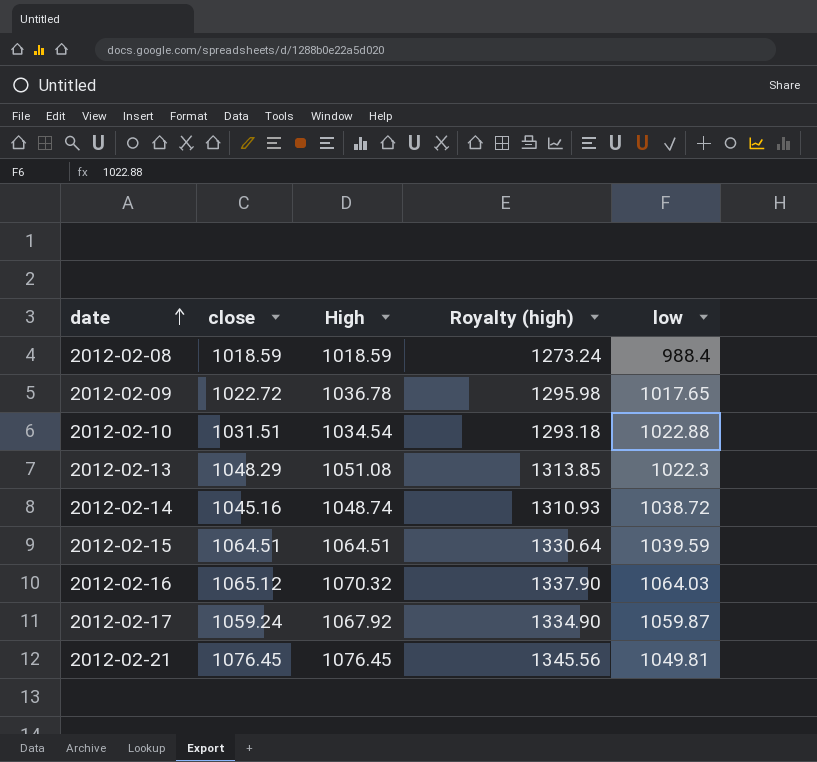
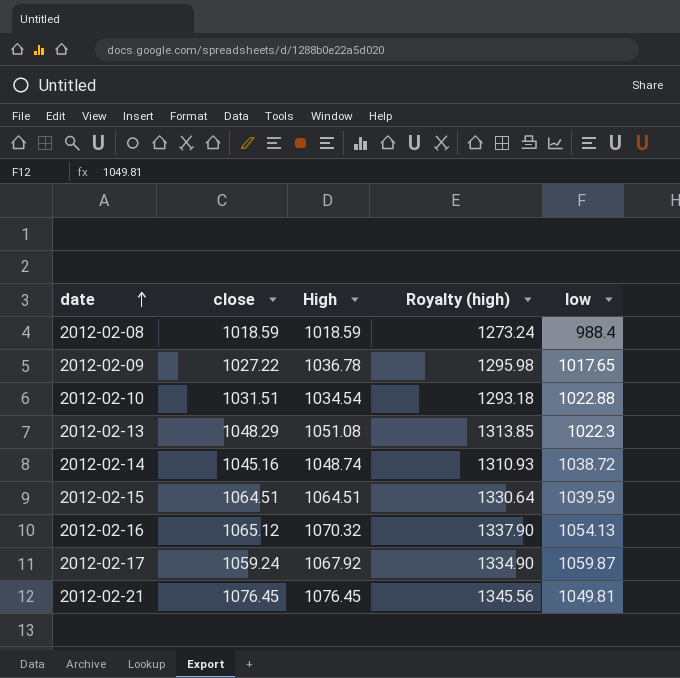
2012-02-09 | close: 1022.72 -> 1027.22
2012-02-16 | low: 1064.03 -> 1054.13

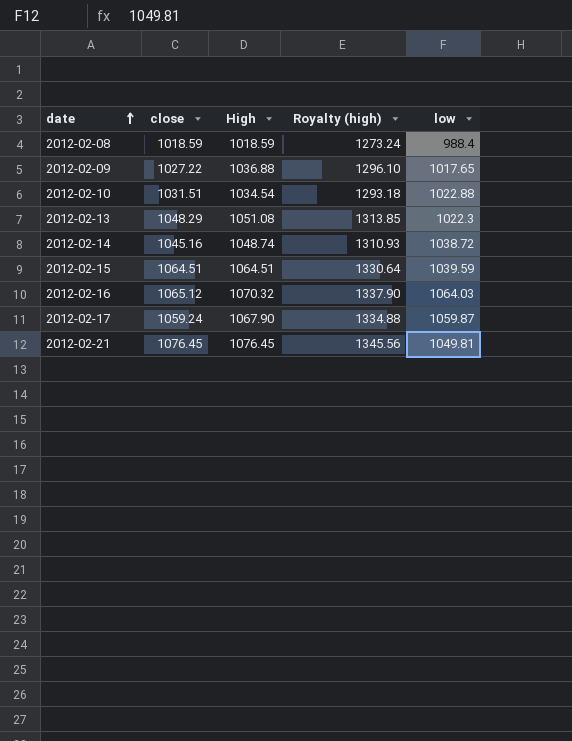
2012-02-09 | High: 1036.78 -> 1036.88
2012-02-09 | Royalty (high): 1295.98 -> 1296.10
2012-02-16 | low: 1054.13 -> 1064.03
2012-02-17 | High: 1067.92 -> 1067.90
2012-02-17 | Royalty (high): 1334.90 -> 1334.88

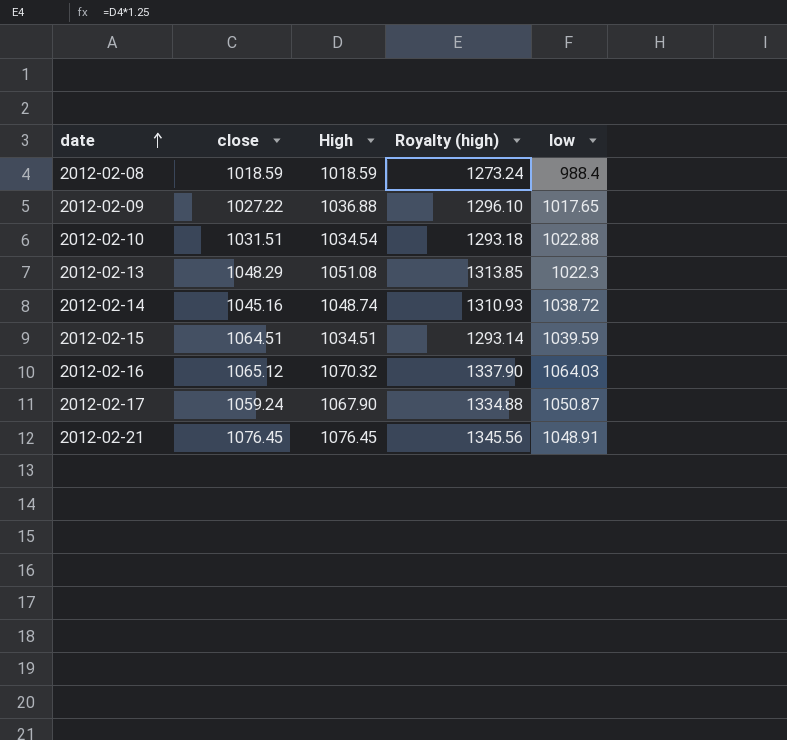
2012-02-15 | High: 1064.51 -> 1034.51
2012-02-15 | Royalty (high): 1330.64 -> 1293.14
2012-02-17 | low: 1059.87 -> 1050.87
2012-02-21 | low: 1049.81 -> 1048.91

